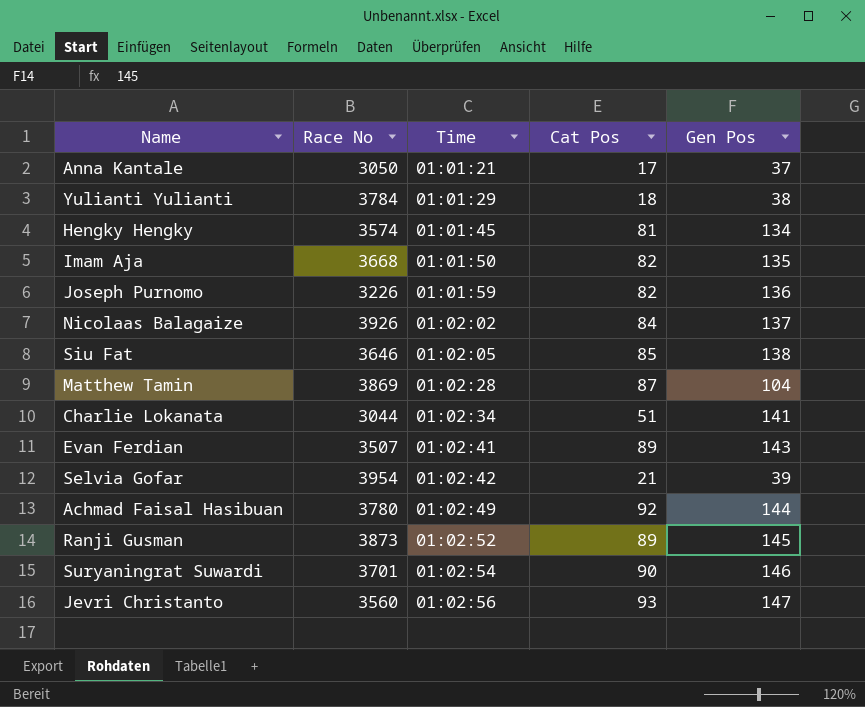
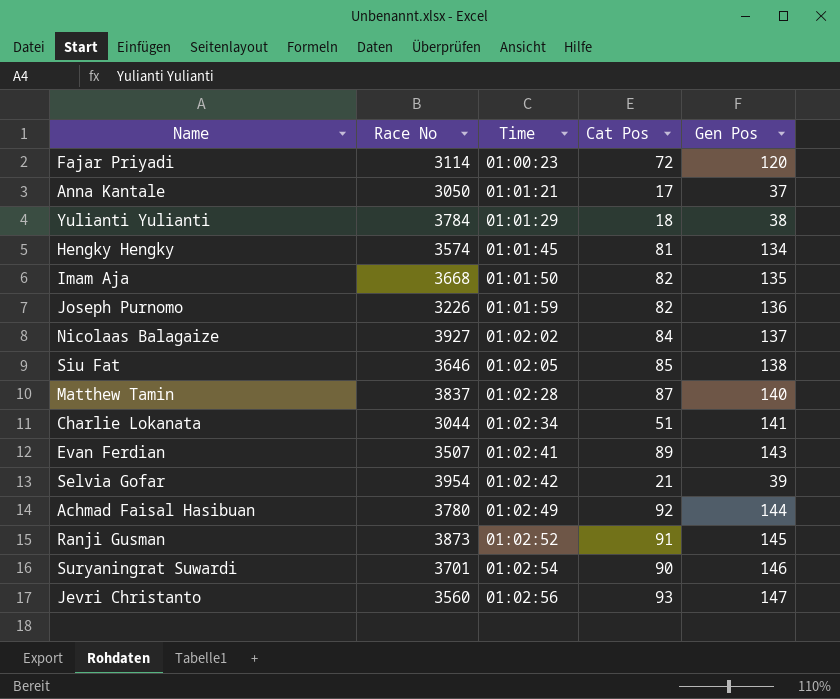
row Fajar Priyadi: none -> 3114 | 01:00:23 | 72 | 120
Nicolaas Balagaize | Race No: 3926 -> 3927
Matthew Tamin | Race No: 3869 -> 3837
Matthew Tamin | Gen Pos: 104 -> 140
Ranji Gusman | Cat Pos: 89 -> 91

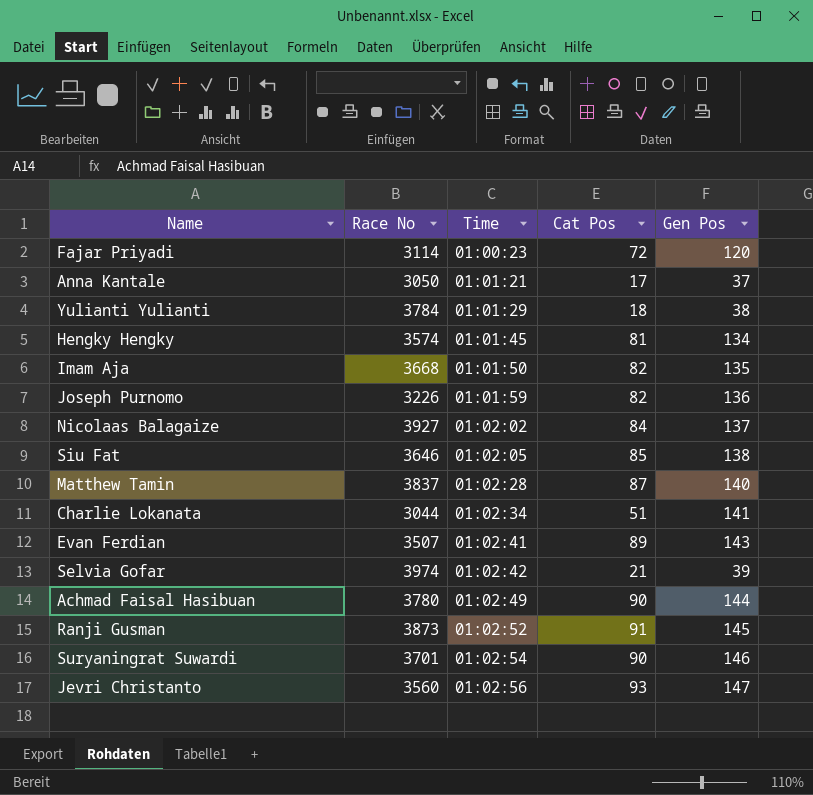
Selvia Gofar | Race No: 3954 -> 3974
Achmad Faisal Hasibuan | Cat Pos: 92 -> 90

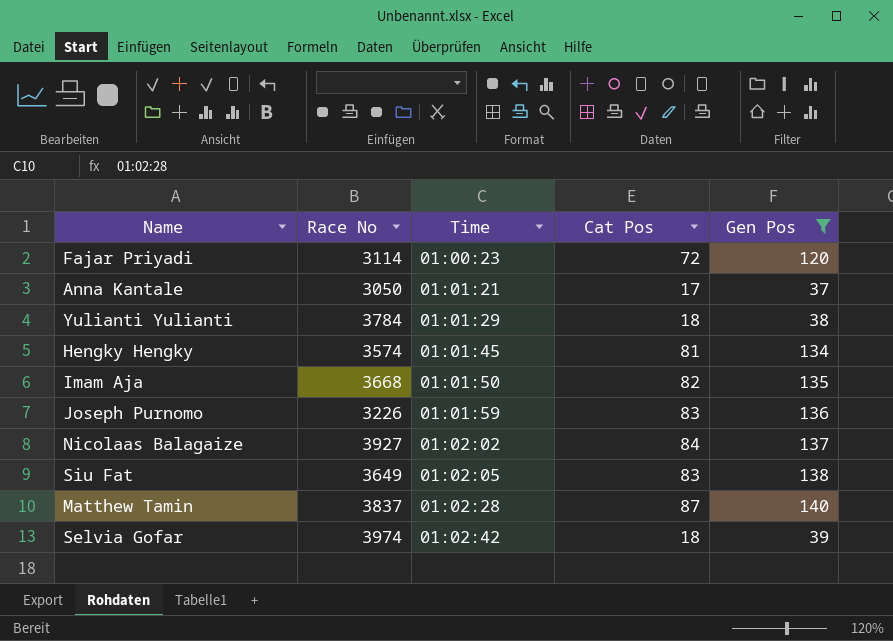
filter: none -> Gen Pos <= 140
Joseph Purnomo | Cat Pos: 82 -> 83
Siu Fat | Race No: 3646 -> 3649
Siu Fat | Cat Pos: 85 -> 83
Selvia Gofar | Cat Pos: 21 -> 18

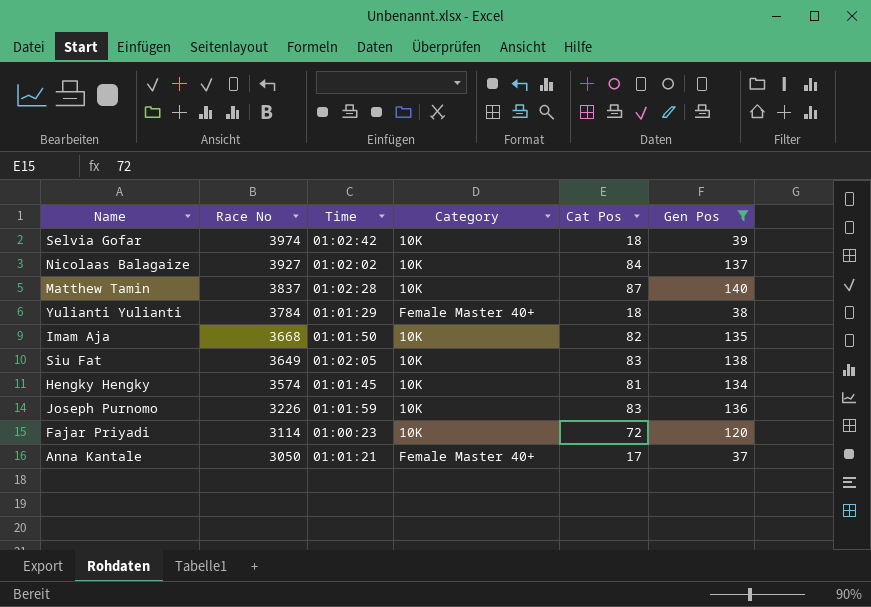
row order: Time ascending -> Race No descending
column Category | position: none -> 4

